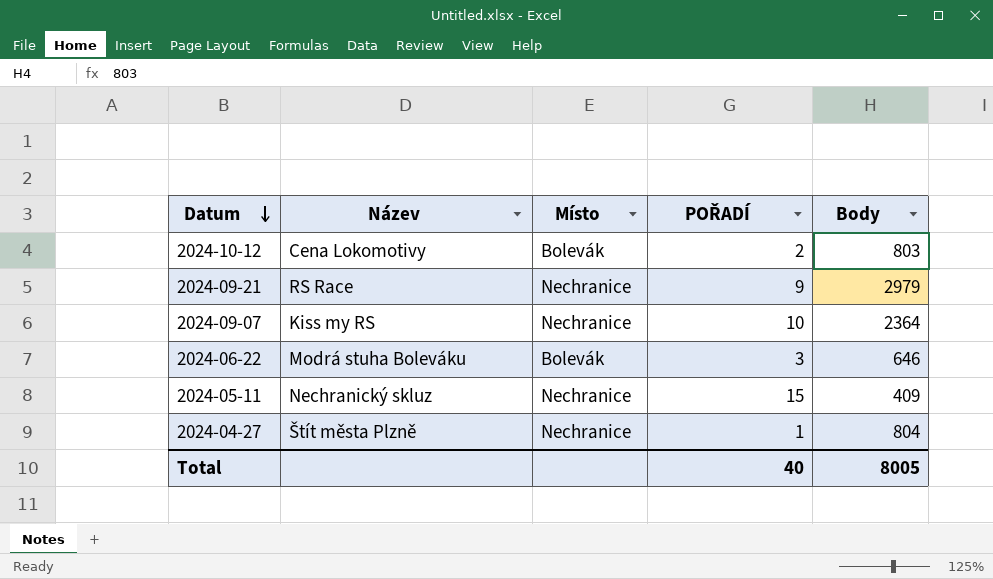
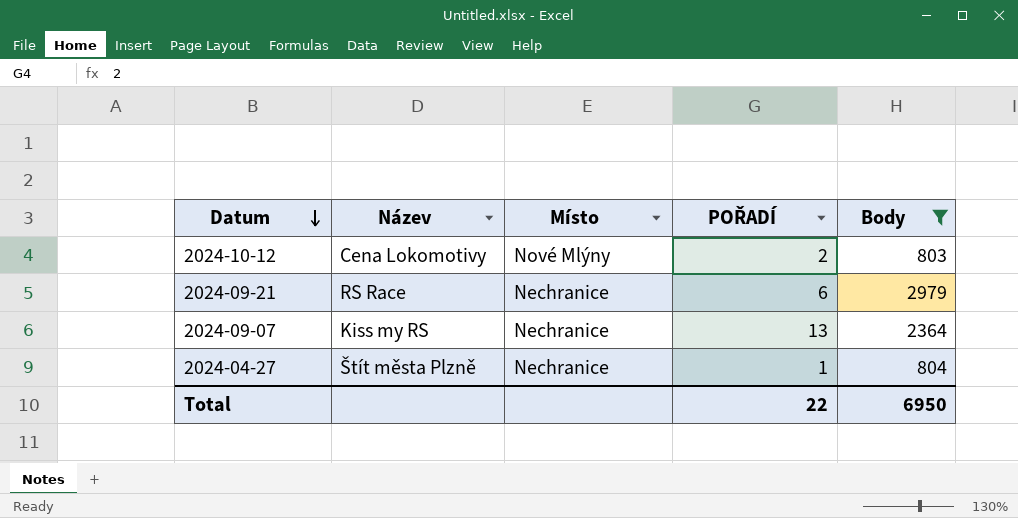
filter: none -> Body >= 803
2024-10-12 | Místo: Bolevák -> Nové Mlýny
2024-09-21 | POŘADÍ: 9 -> 6
2024-09-07 | POŘADÍ: 10 -> 13
Total | POŘADÍ: 40 -> 22
Total | Body: 8005 -> 6950

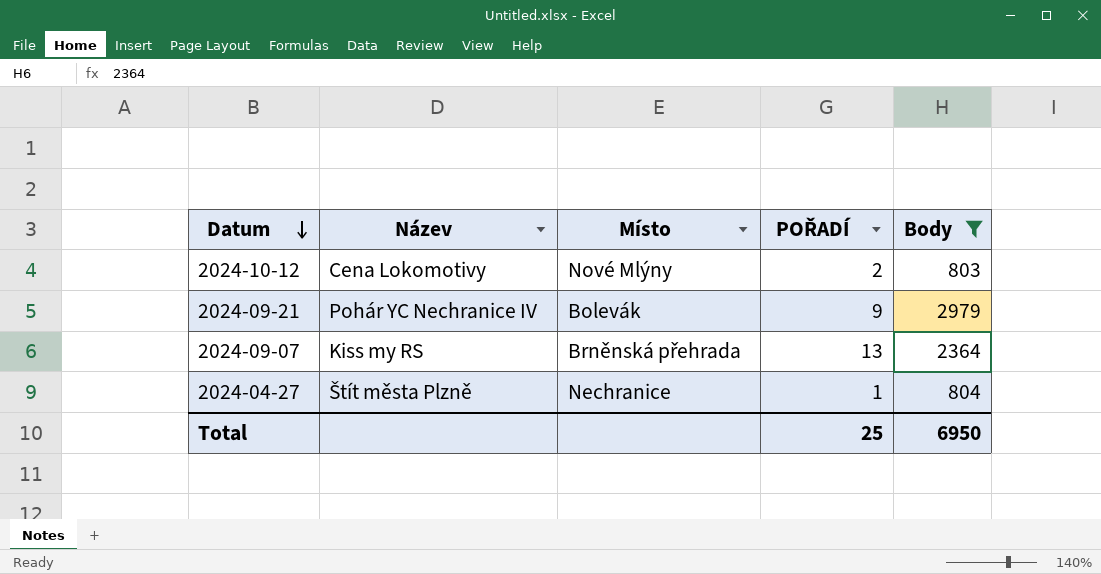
2024-09-21 | Název: RS Race -> Pohár YC Nechranice IV
2024-09-21 | Místo: Nechranice -> Bolevák
2024-09-21 | POŘADÍ: 6 -> 9
2024-09-07 | Místo: Nechranice -> Brněnská přehrada
Total | POŘADÍ: 22 -> 25

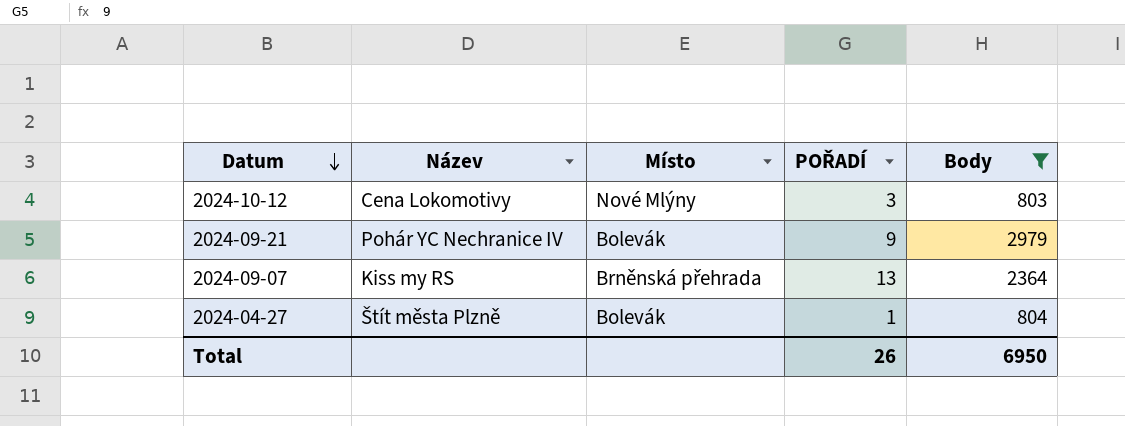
2024-10-12 | POŘADÍ: 2 -> 3
2024-04-27 | Místo: Nechranice -> Bolevák
Total | POŘADÍ: 25 -> 26

